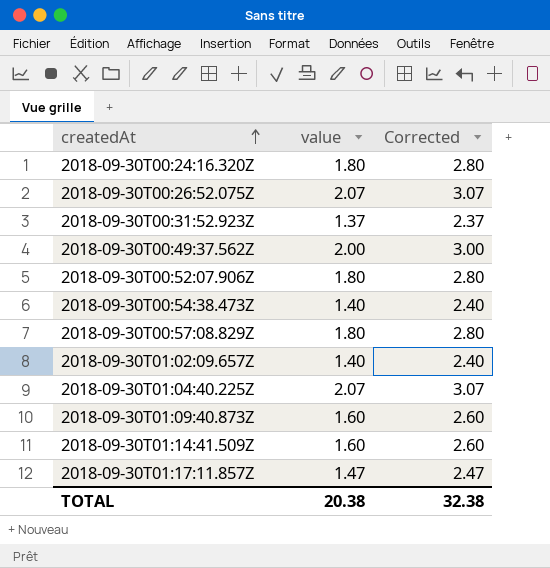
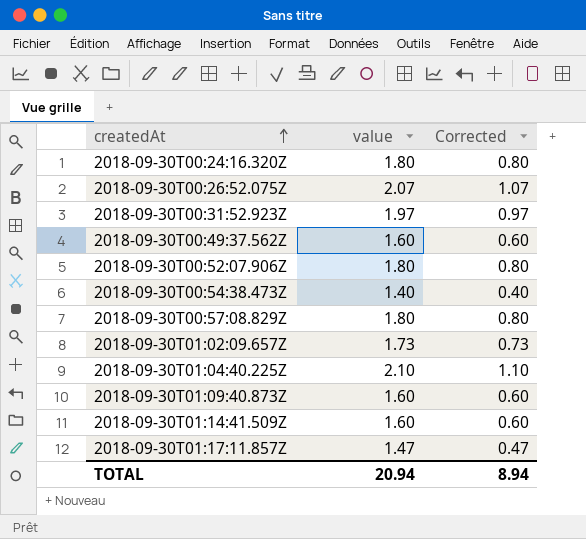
column Corrected | formula: [value] + 1 -> [value] - 1
2018-09-30T00:31:52.923Z | value: 1.37 -> 1.97
2018-09-30T00:49:37.562Z | value: 2.00 -> 1.60
2018-09-30T01:02:09.657Z | value: 1.40 -> 1.73
2018-09-30T01:04:40.225Z | value: 2.07 -> 2.10
TOTAL | value: 20.38 -> 20.94
TOTAL | Corrected: 32.38 -> 8.94

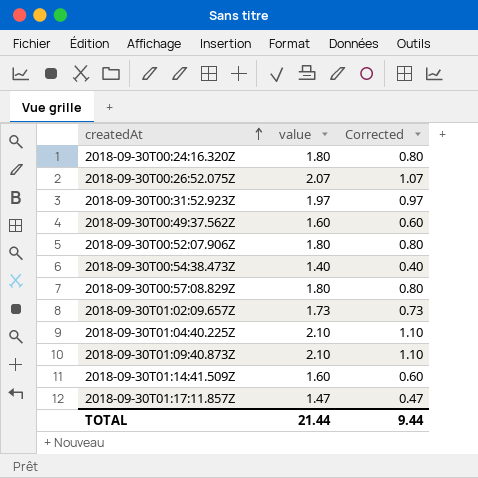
2018-09-30T01:09:40.873Z | value: 1.60 -> 2.10
2018-09-30T01:09:40.873Z | Corrected: 0.60 -> 1.10
TOTAL | value: 20.94 -> 21.44
TOTAL | Corrected: 8.94 -> 9.44

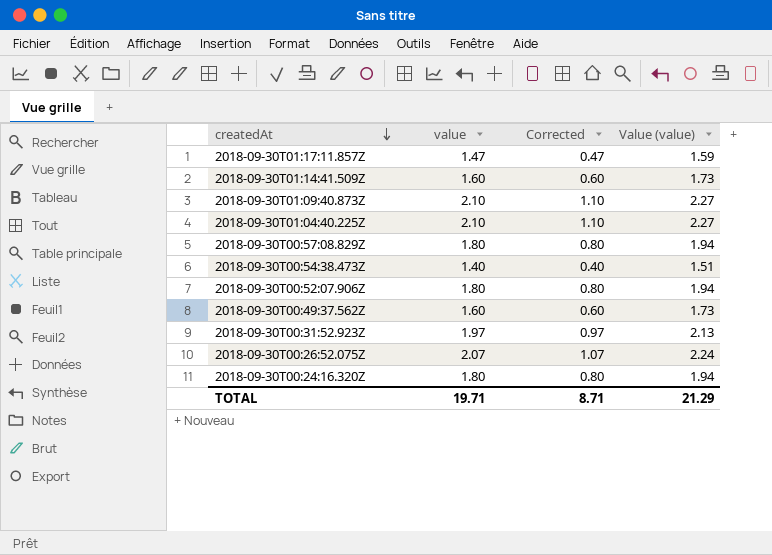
row order: createdAt ascending -> createdAt descending
column Value (value) | formula: none -> [value] * 1.08
row 2018-09-30T01:02:09.657Z: 1.73 | 0.73 -> none
TOTAL | value: 21.44 -> 19.71
TOTAL | Corrected: 9.44 -> 8.71

